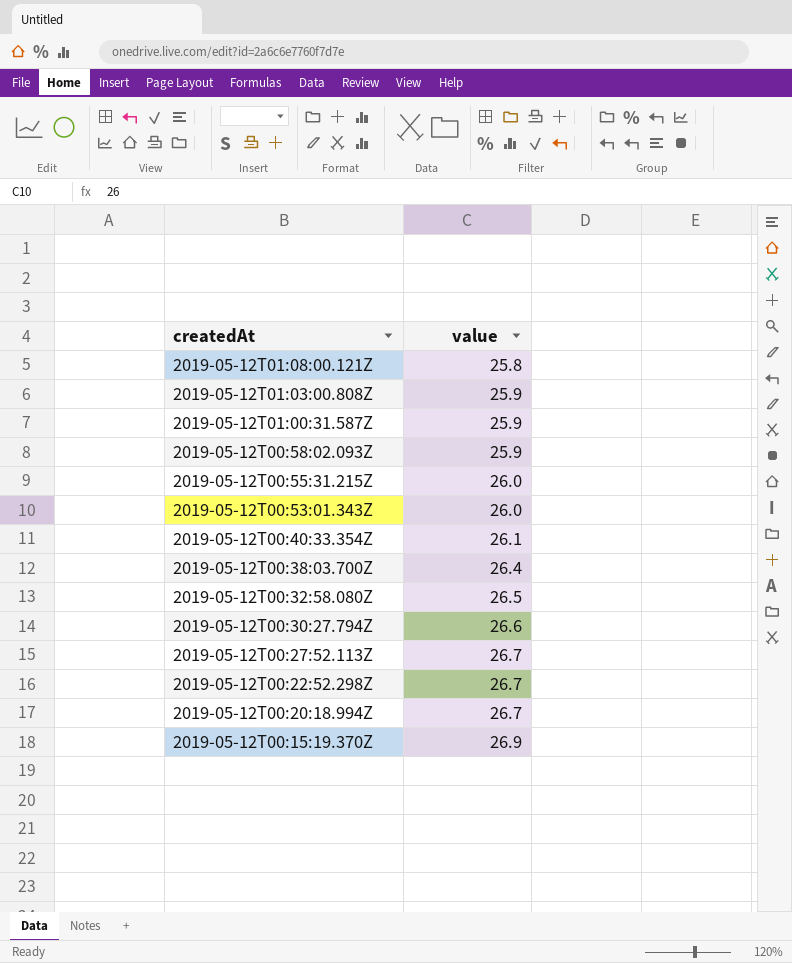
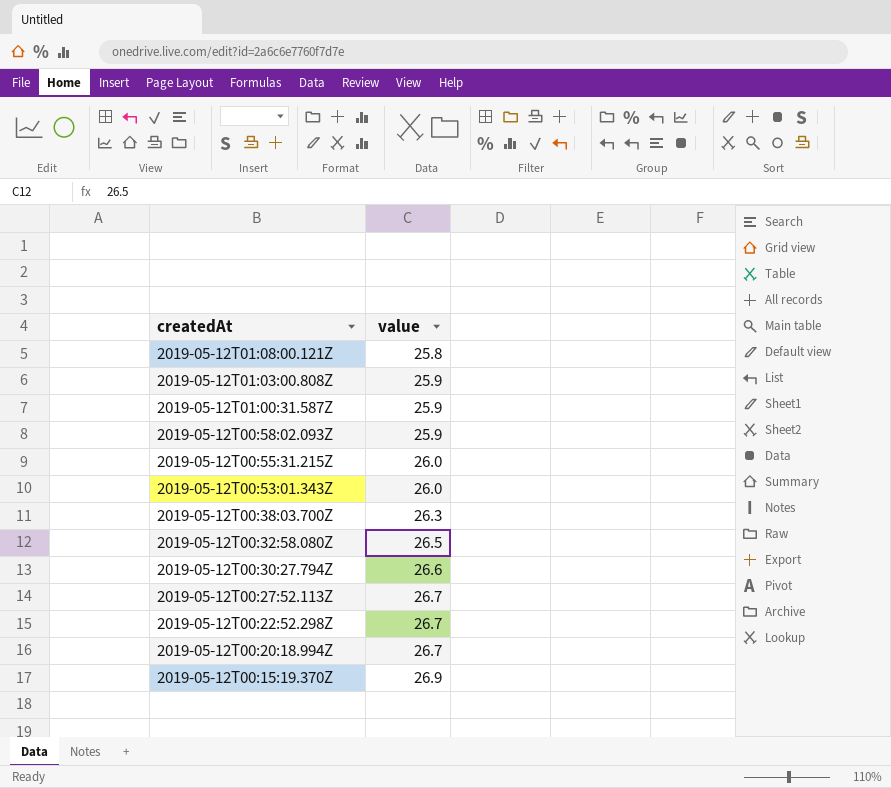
row 2019-05-12T00:40:33.354Z: 26.1 -> none
2019-05-12T00:38:03.700Z | value: 26.4 -> 26.3

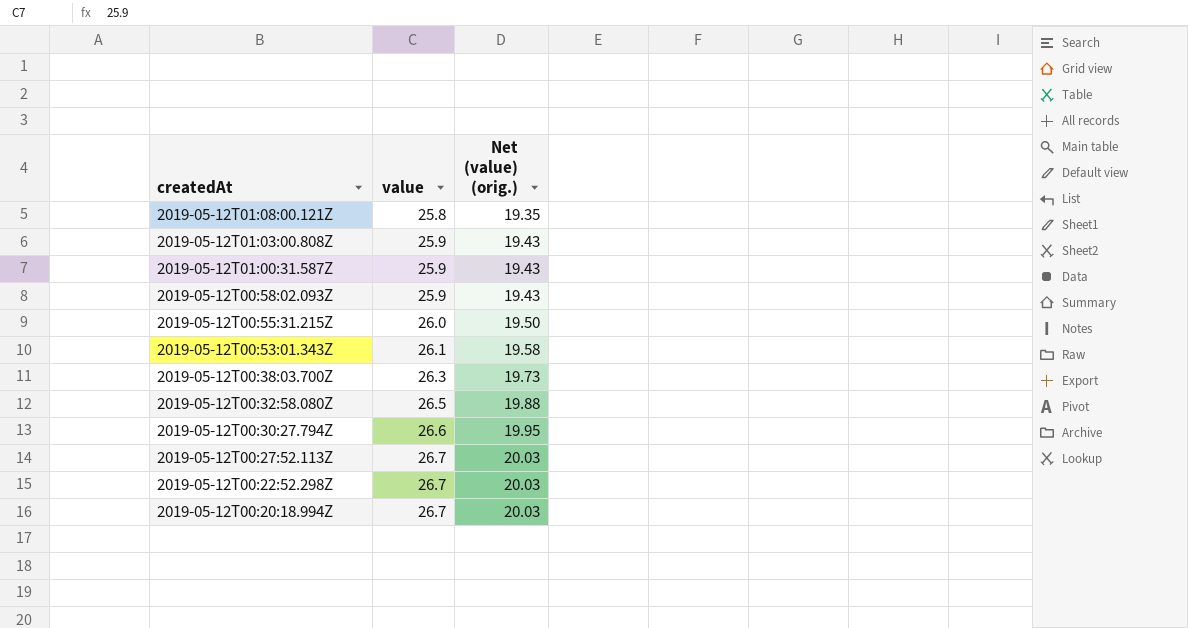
column Net (value) (orig.) | formula: none -> [value] * 0.75
row 2019-05-12T00:15:19.370Z: 26.9 -> none
2019-05-12T00:53:01.343Z | value: 26.0 -> 26.1

